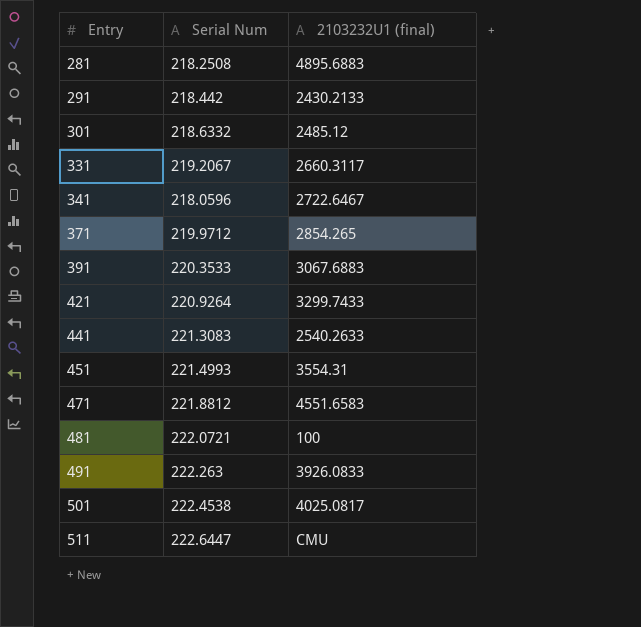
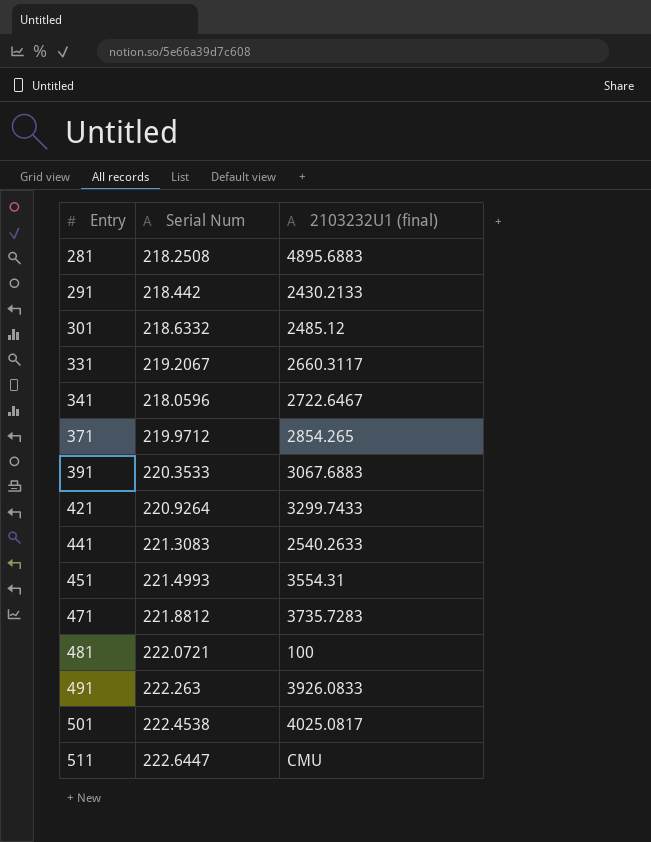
471 | 2103232U1 (final): 4551.6583 -> 3735.7283

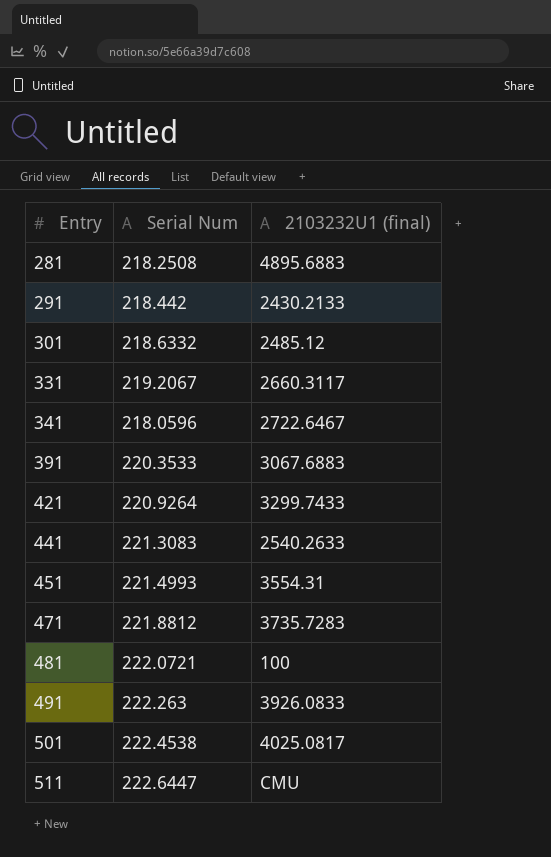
row 371: 219.9712 | 2854.265 -> none

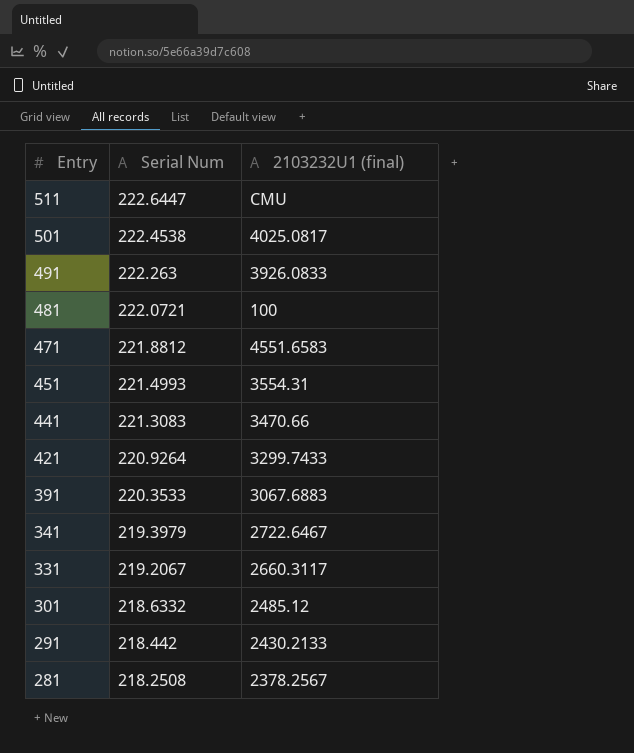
row order: Entry ascending -> Entry descending
471 | 2103232U1 (final): 3735.7283 -> 4551.6583
441 | 2103232U1 (final): 2540.2633 -> 3470.66
341 | Serial Num: 218.0596 -> 219.3979
281 | 2103232U1 (final): 4895.6883 -> 2378.2567

